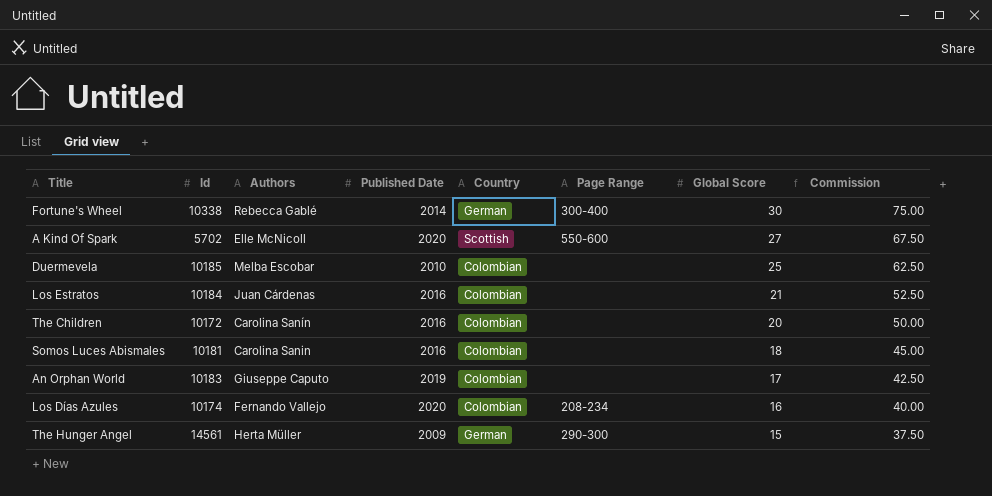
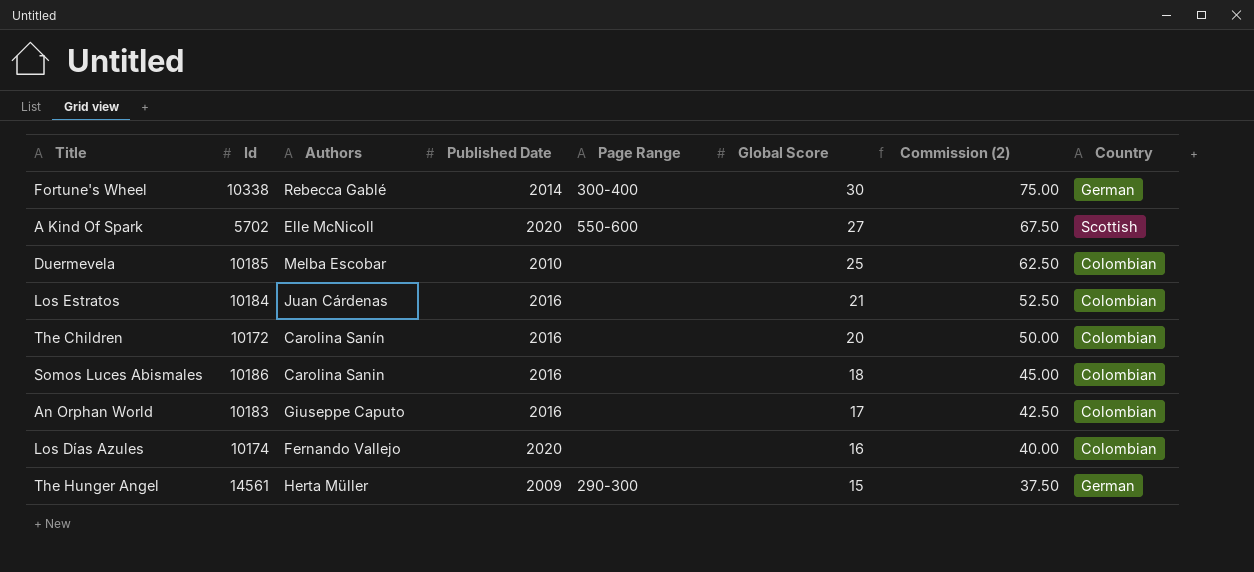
column name: Commission -> Commission (2)
column Country | position: 5 -> 8
Somos Luces Abismales | Id: 10181 -> 10186
An Orphan World | Published Date: 2019 -> 2016
Los Días Azules | Page Range: 208-234 -> none

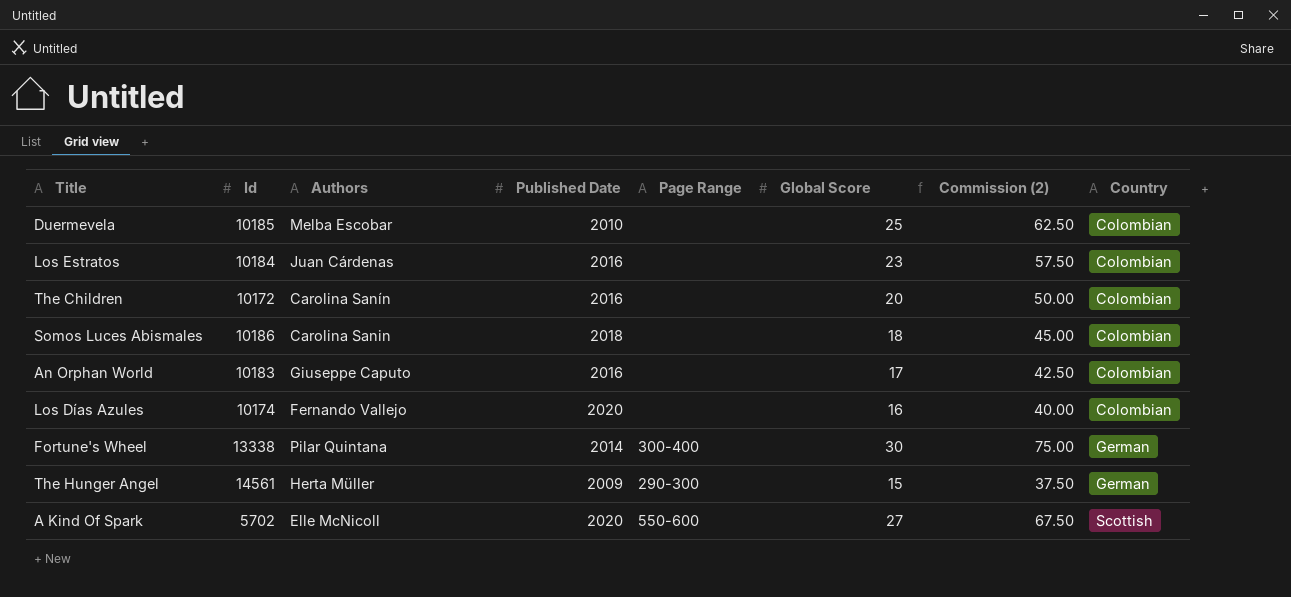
row order: Global Score descending -> Country ascending
Los Estratos | Global Score: 21 -> 23
Los Estratos | Commission (2): 52.50 -> 57.50
Somos Luces Abismales | Published Date: 2016 -> 2018
Fortune's Wheel | Id: 10338 -> 13338
Fortune's Wheel | Authors: Rebecca Gablé -> Pilar Quintana

